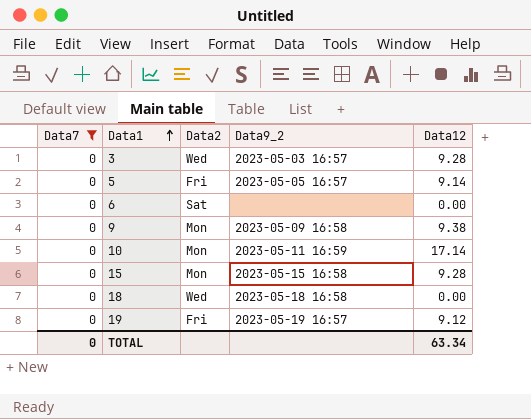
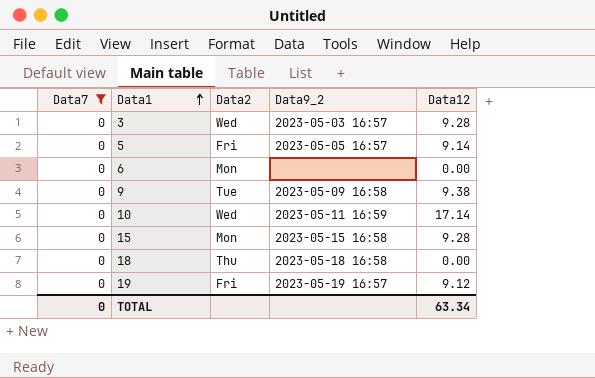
6 | Data2: Sat -> Mon
9 | Data2: Mon -> Tue
10 | Data2: Mon -> Wed
18 | Data2: Wed -> Thu

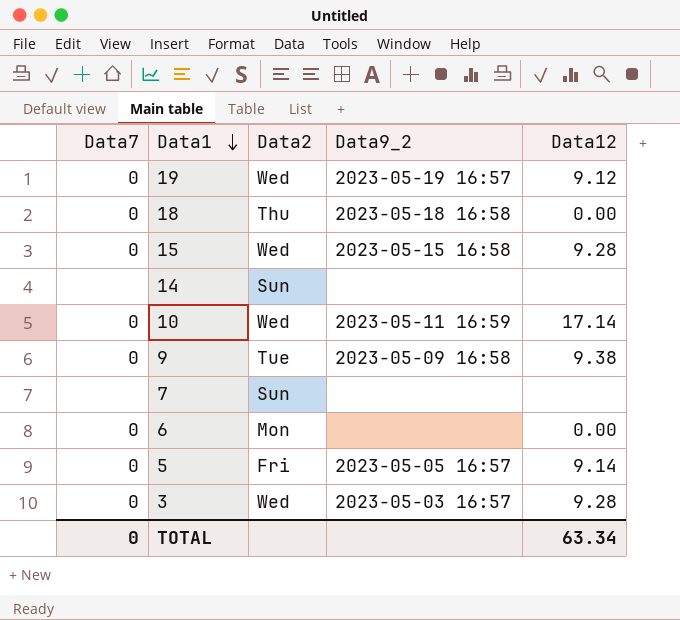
filter: Data7 = 0 -> none
row order: Data1 ascending -> Data1 descending
19 | Data2: Fri -> Wed
15 | Data2: Mon -> Wed

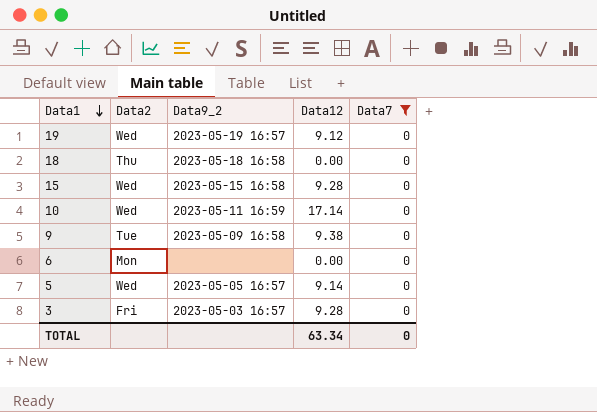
filter: none -> Data7 = 0
column Data7 | position: 1 -> 5
5 | Data2: Fri -> Wed
3 | Data2: Wed -> Fri

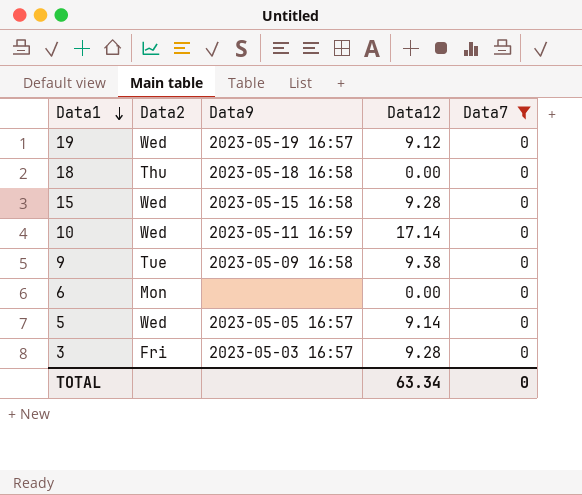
column name: Data9_2 -> Data9

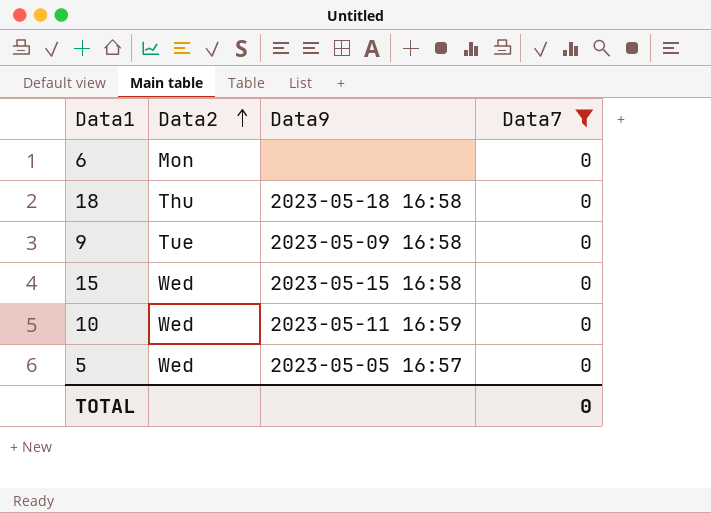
row order: Data1 descending -> Data2 ascending
column Data12 | position: 4 -> none
row 19: Wed | 2023-05-19 16:57 | 9.12 | 0 -> none
row 3: Fri | 2023-05-03 16:57 | 9.28 | 0 -> none

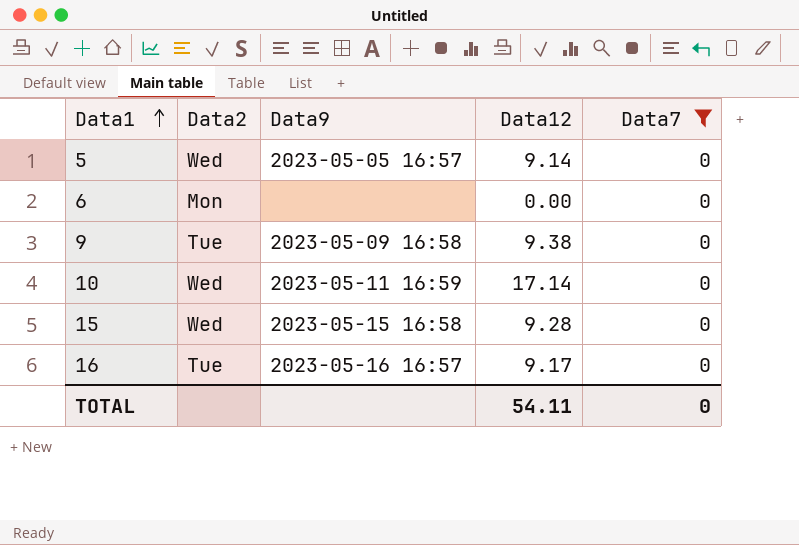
row order: Data2 ascending -> Data1 ascending
column Data12 | position: none -> 4
row 18: Thu | 2023-05-18 16:58 | 0 -> none
row 16: none -> Tue | 2023-05-16 16:57 | 9.17 | 0

